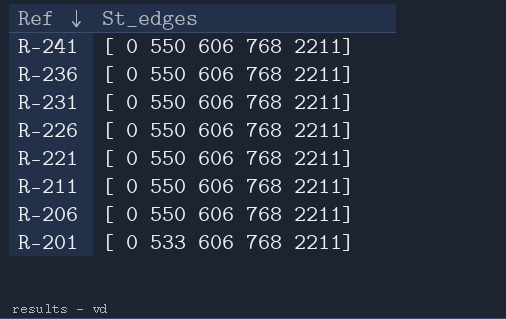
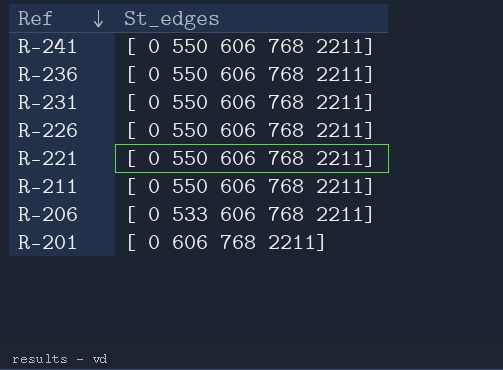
R-206 | St_edges: [ 0 550 606 768 2211] -> [ 0 533 606 768 2211]
R-201 | St_edges: [ 0 533 606 768 2211] -> [ 0 606 768 2211]

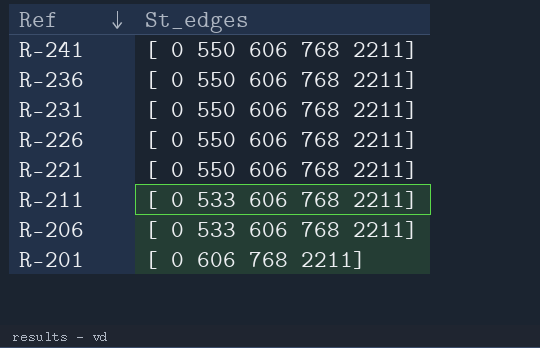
R-211 | St_edges: [ 0 550 606 768 2211] -> [ 0 533 606 768 2211]

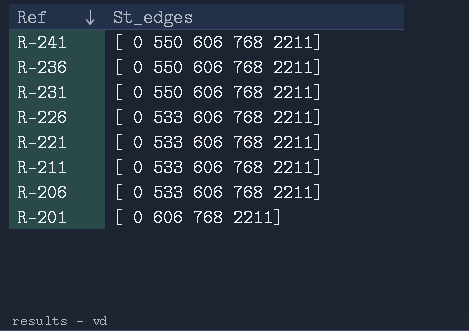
R-226 | St_edges: [ 0 550 606 768 2211] -> [ 0 533 606 768 2211]
R-221 | St_edges: [ 0 550 606 768 2211] -> [ 0 533 606 768 2211]

